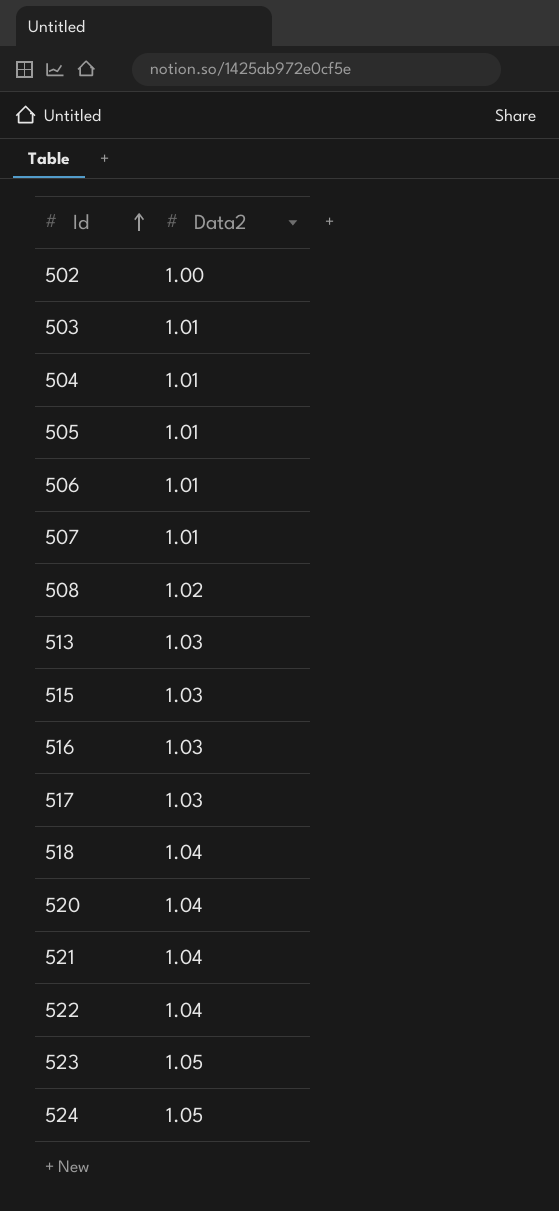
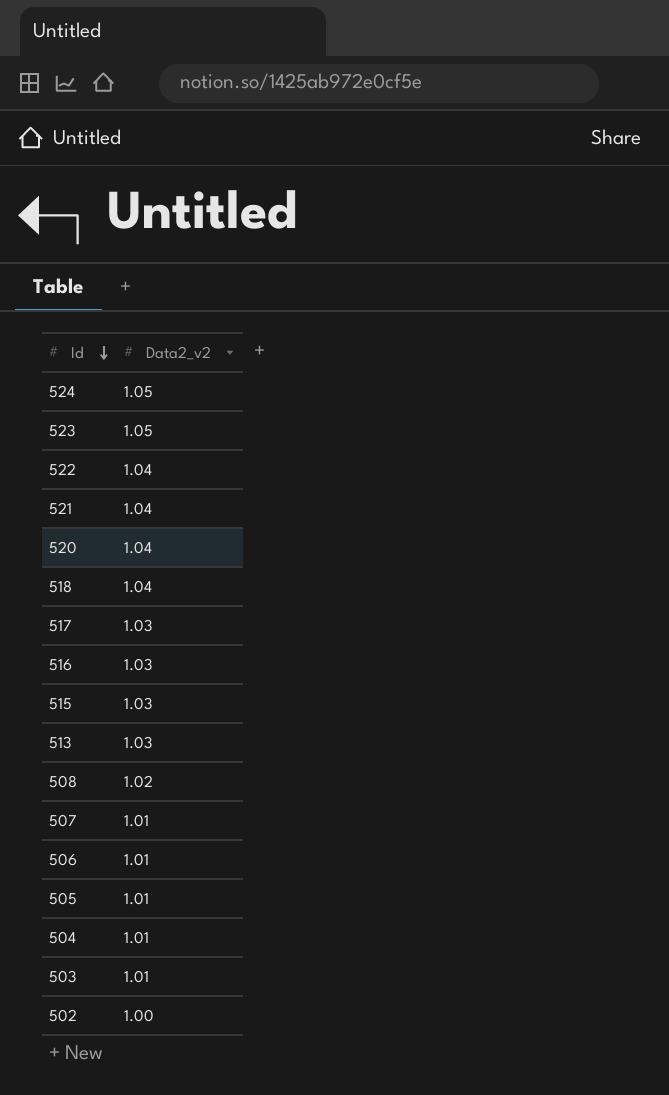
row order: Id ascending -> Id descending
column name: Data2 -> Data2_v2

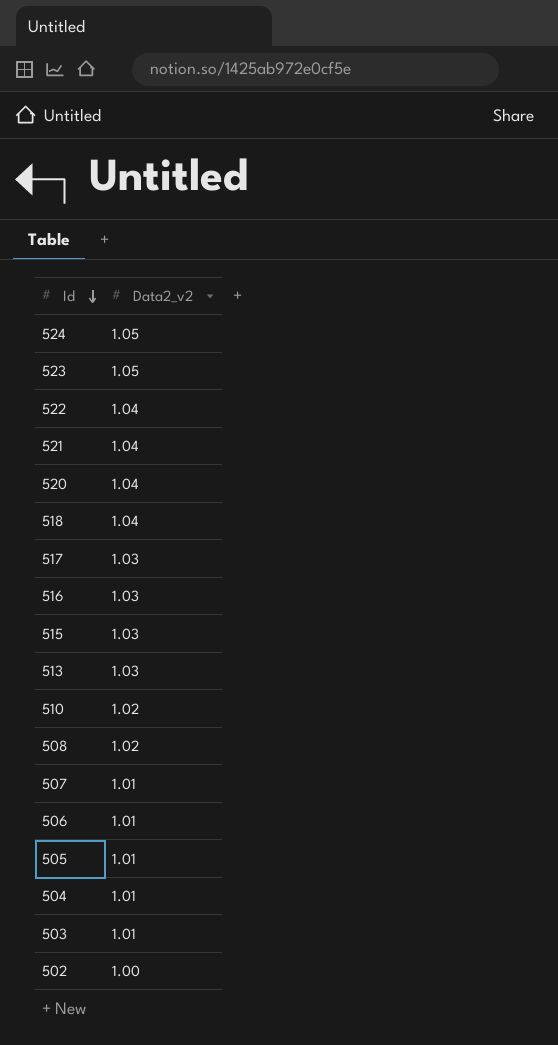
row 510: none -> 1.02

